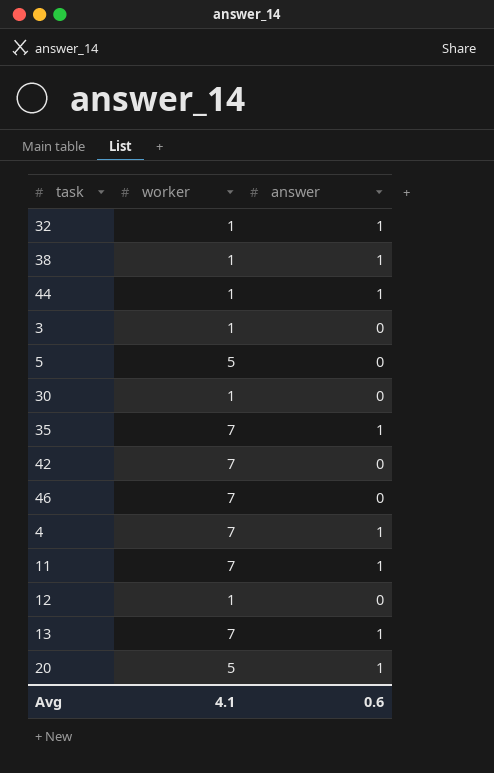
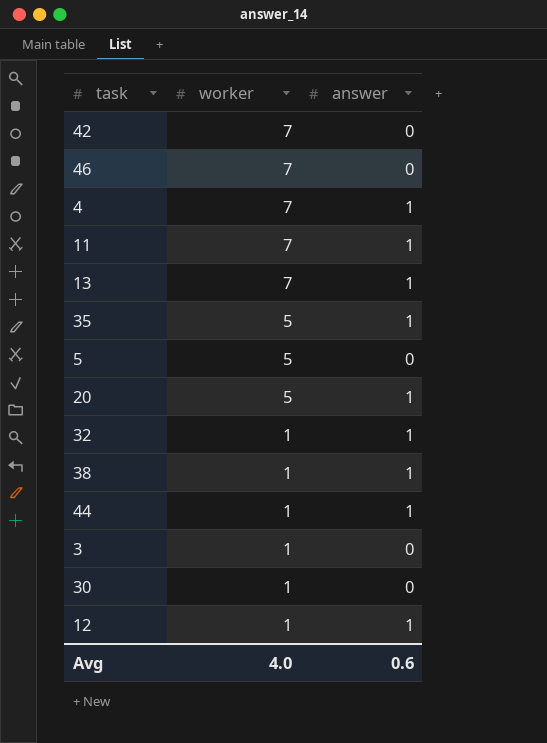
row order: none -> worker descending
35 | worker: 7 -> 5
12 | answer: 0 -> 1
Avg | worker: 4.1 -> 4.0

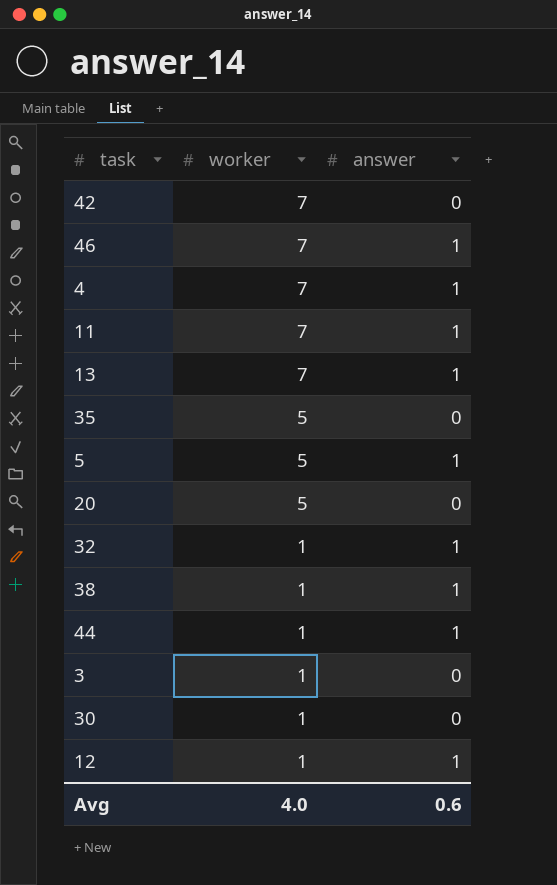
46 | answer: 0 -> 1
35 | answer: 1 -> 0
5 | answer: 0 -> 1
20 | answer: 1 -> 0

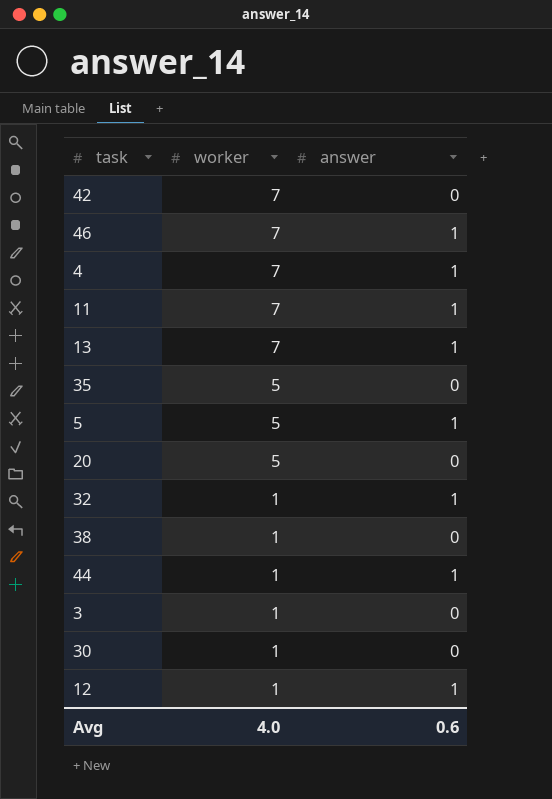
38 | answer: 1 -> 0

